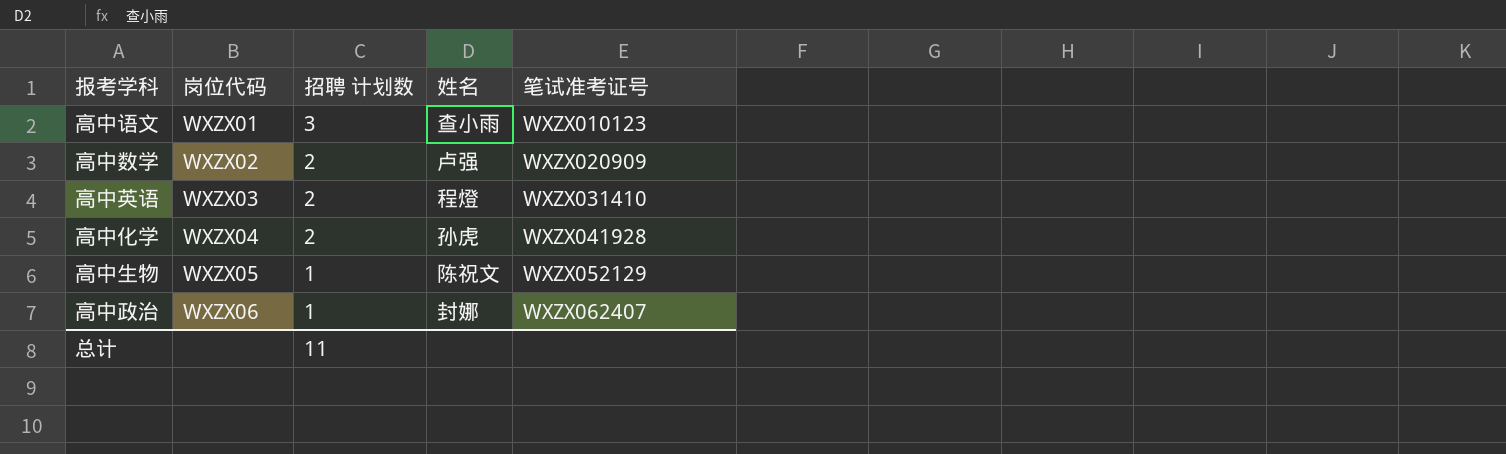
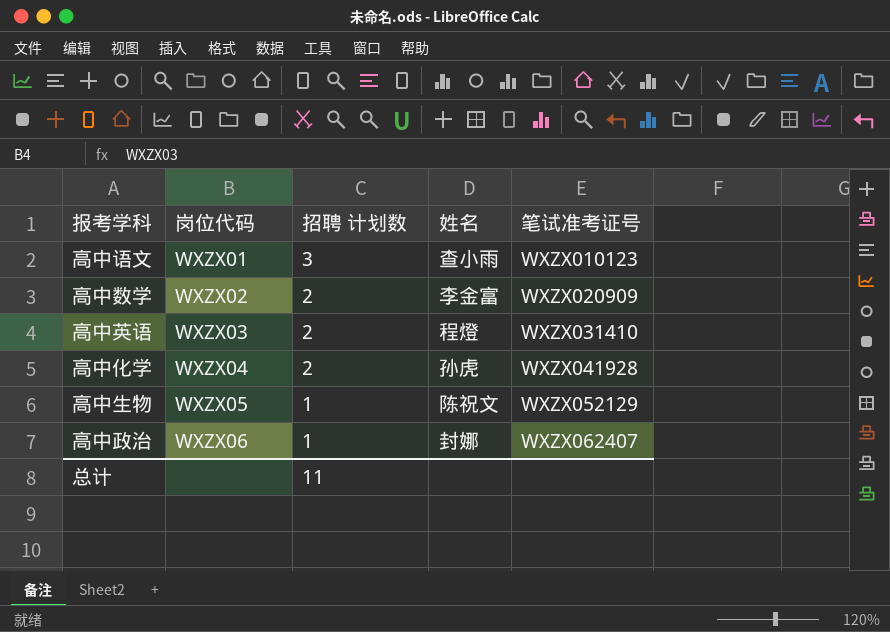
高中数学 | 姓名: 卢强 -> 李金富

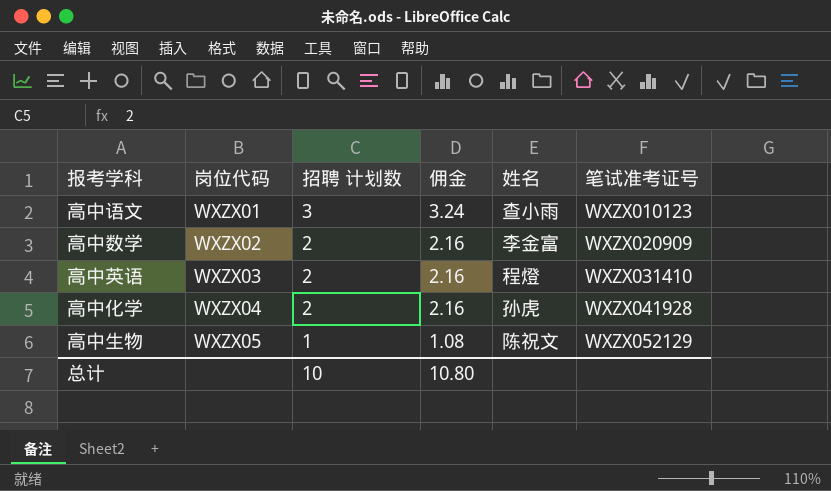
column 佣金 | formula: none -> [招聘 计划数] * 1.08
row 高中政治: WXZX06 | 1 | 封娜 | WXZX062407 -> none
总计 | 招聘 计划数: 11 -> 10

